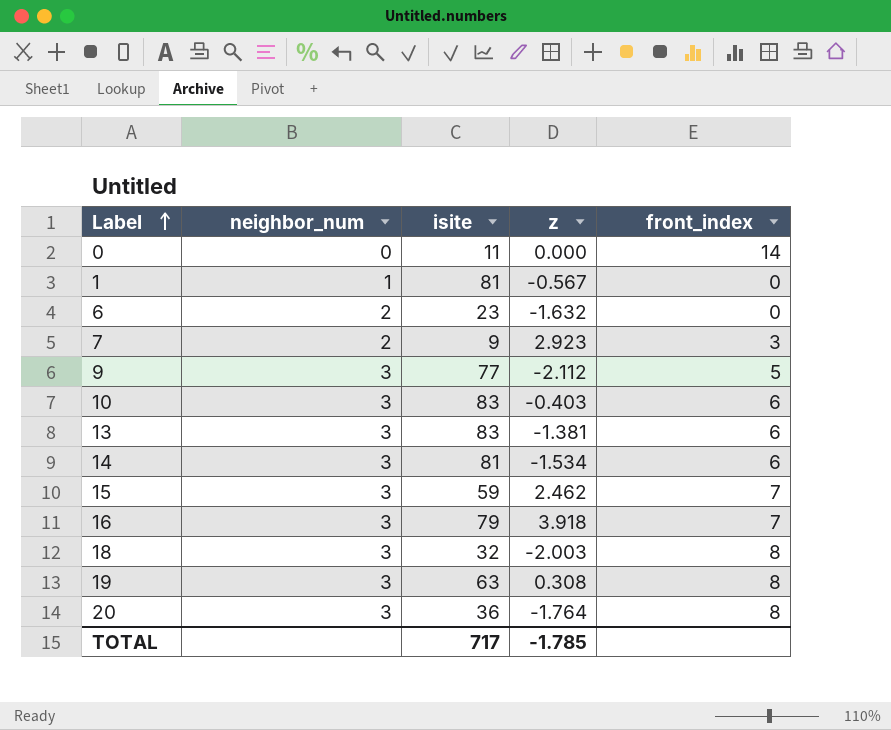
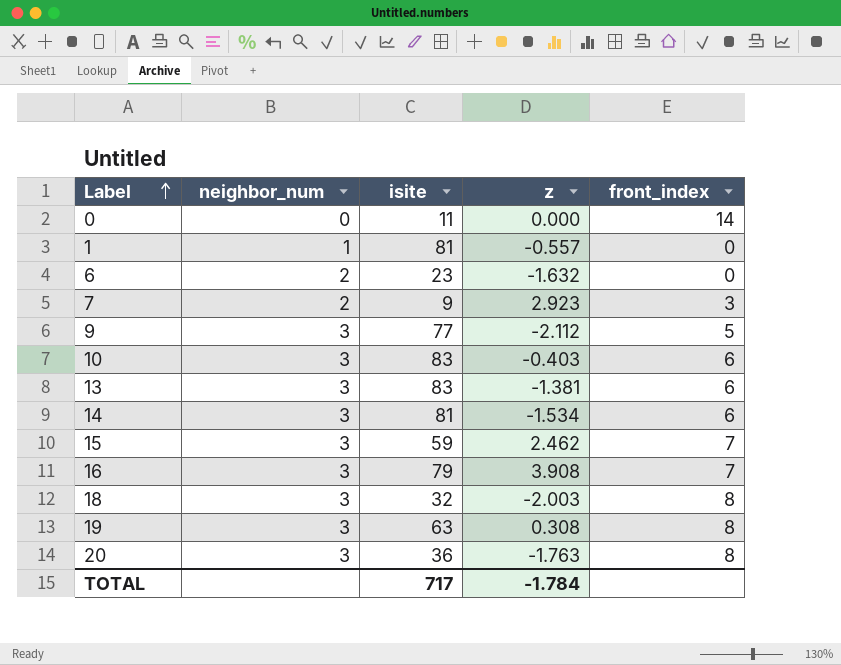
1 | z: -0.567 -> -0.557
16 | z: 3.918 -> 3.908
20 | z: -1.764 -> -1.763
TOTAL | z: -1.785 -> -1.784

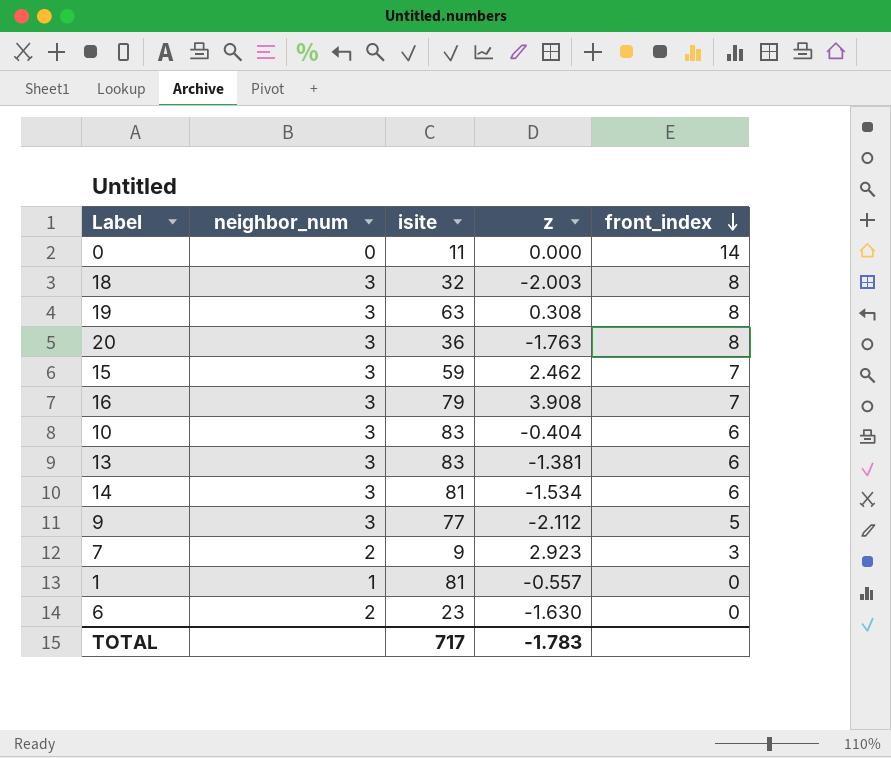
row order: Label ascending -> front_index descending
10 | z: -0.403 -> -0.404
6 | z: -1.632 -> -1.630
TOTAL | z: -1.784 -> -1.783

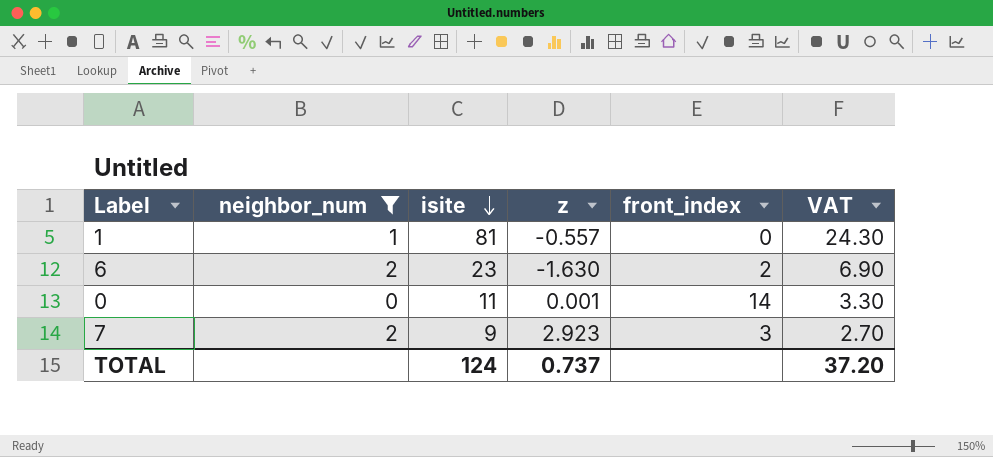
filter: none -> neighbor_num != 3
row order: front_index descending -> isite descending
column VAT | formula: none -> [isite] * 0.3
6 | front_index: 0 -> 2
0 | z: 0.000 -> 0.001
TOTAL | isite: 717 -> 124
TOTAL | z: -1.783 -> 0.737

